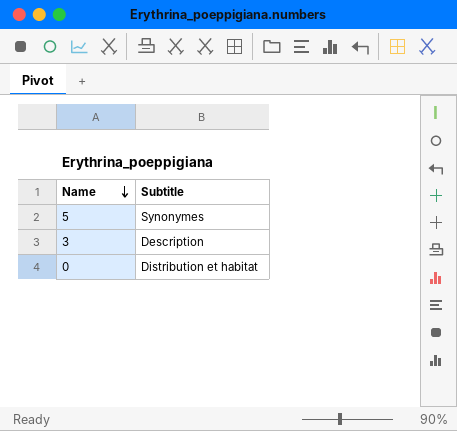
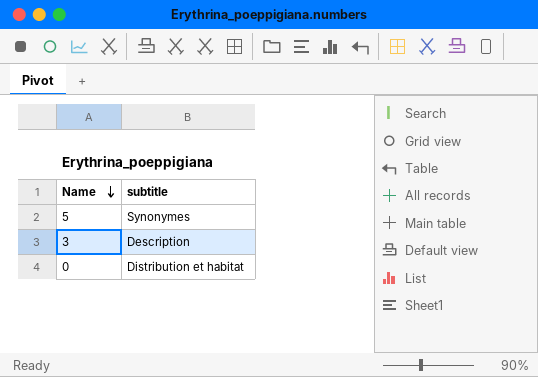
column name: Subtitle -> subtitle

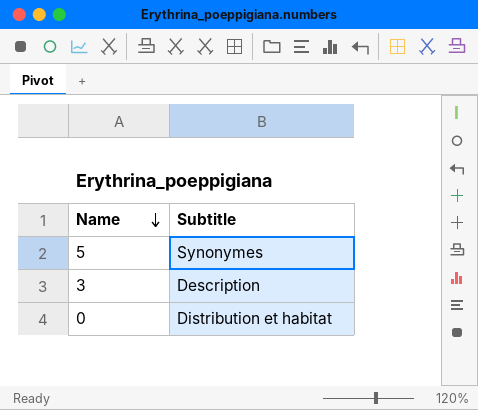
column name: subtitle -> Subtitle

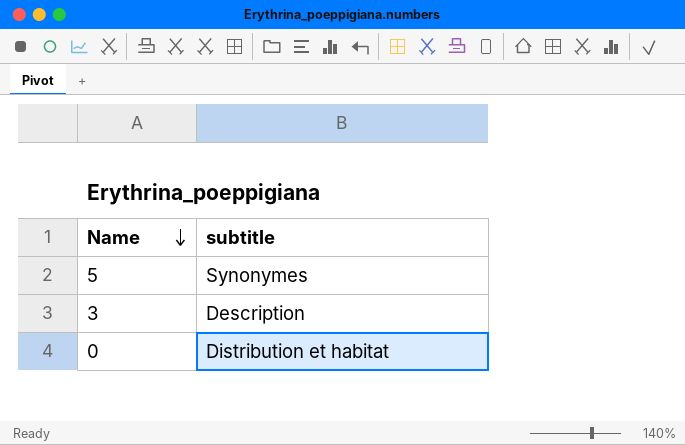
column name: Subtitle -> subtitle

